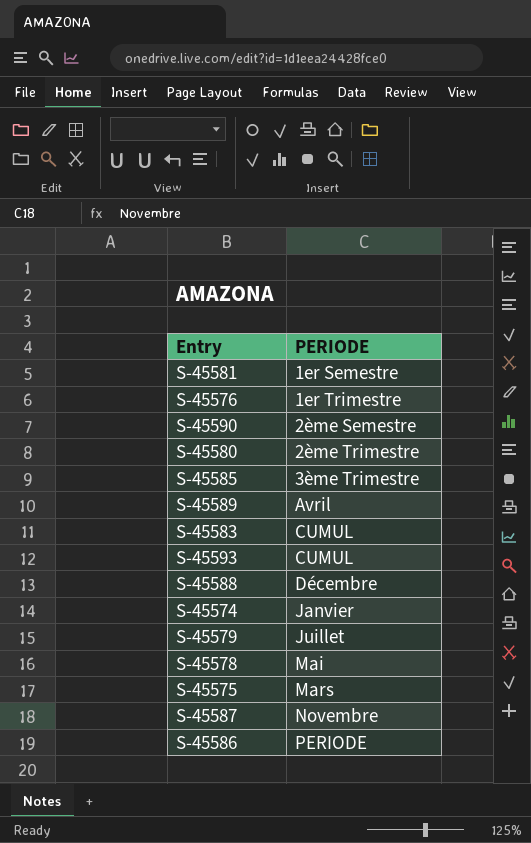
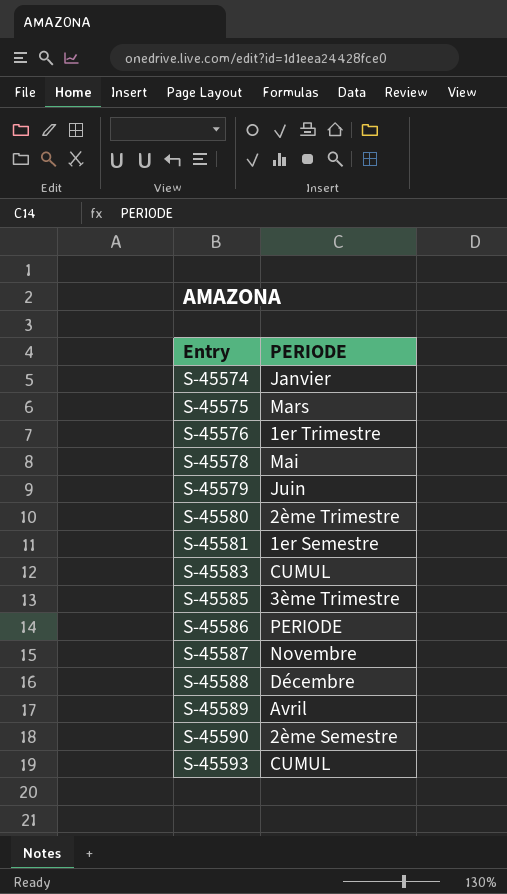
row order: PERIODE ascending -> Entry ascending
S-45579 | PERIODE: Juillet -> Juin

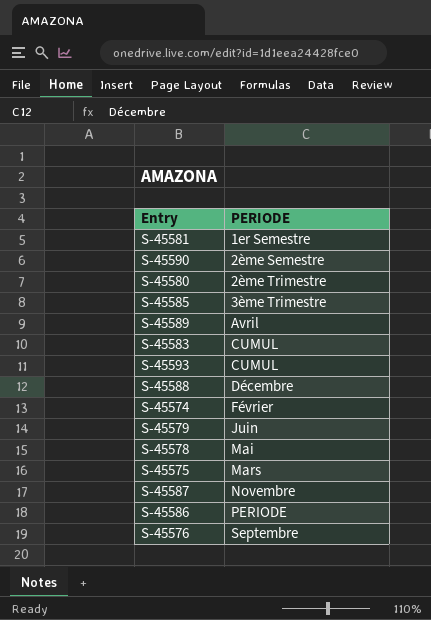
row order: Entry ascending -> PERIODE ascending
S-45574 | PERIODE: Janvier -> Février
S-45576 | PERIODE: 1er Trimestre -> Septembre

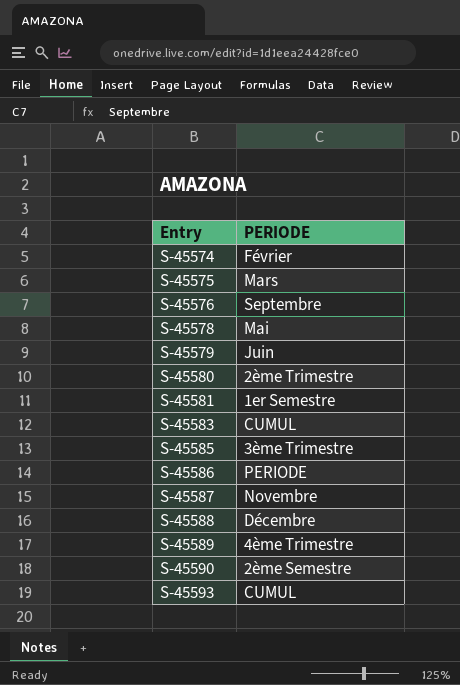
row order: PERIODE ascending -> Entry ascending
S-45589 | PERIODE: Avril -> 4ème Trimestre

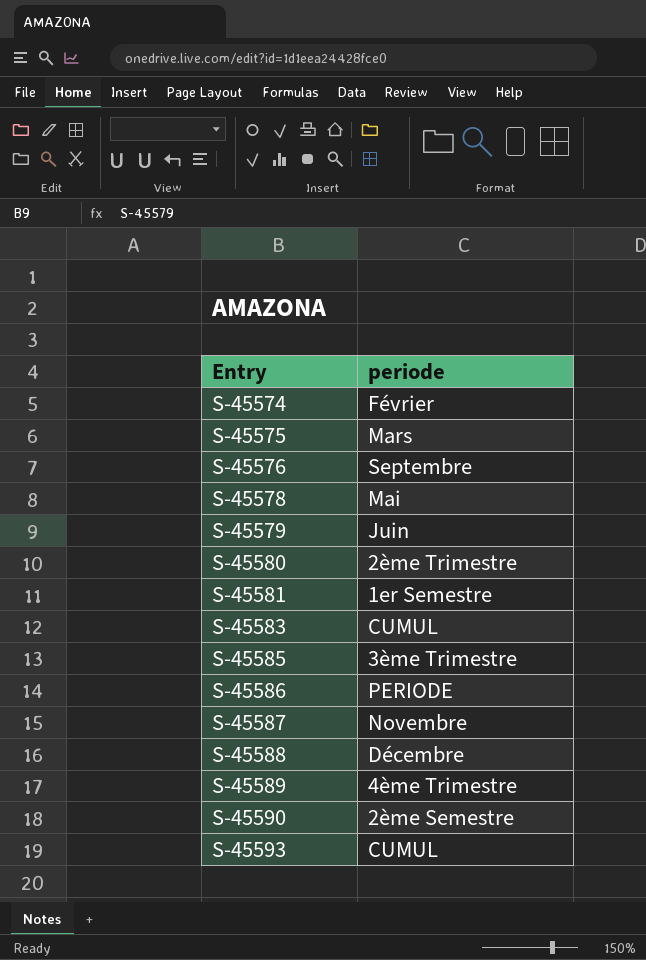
column name: PERIODE -> periode

